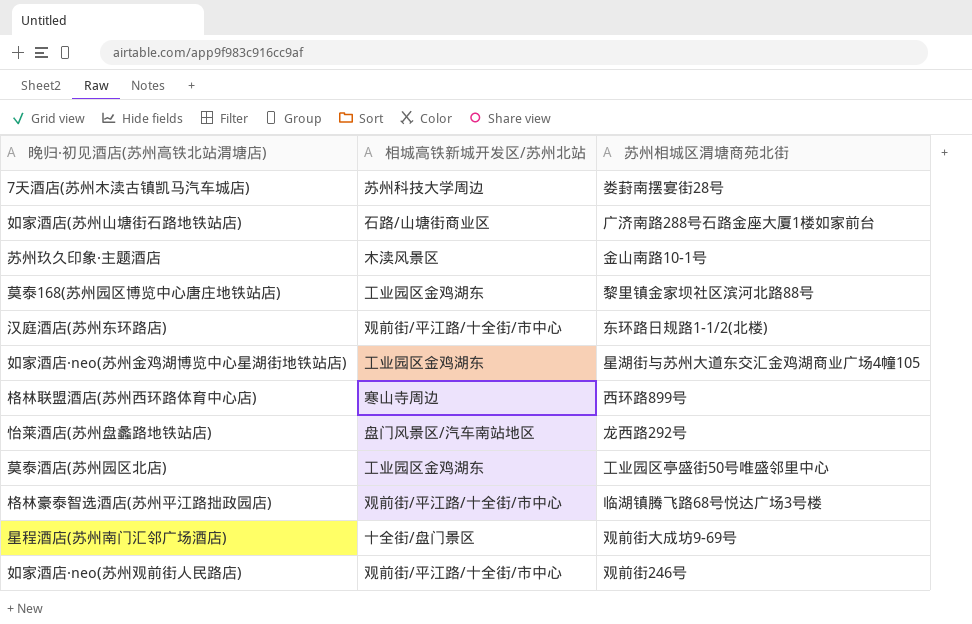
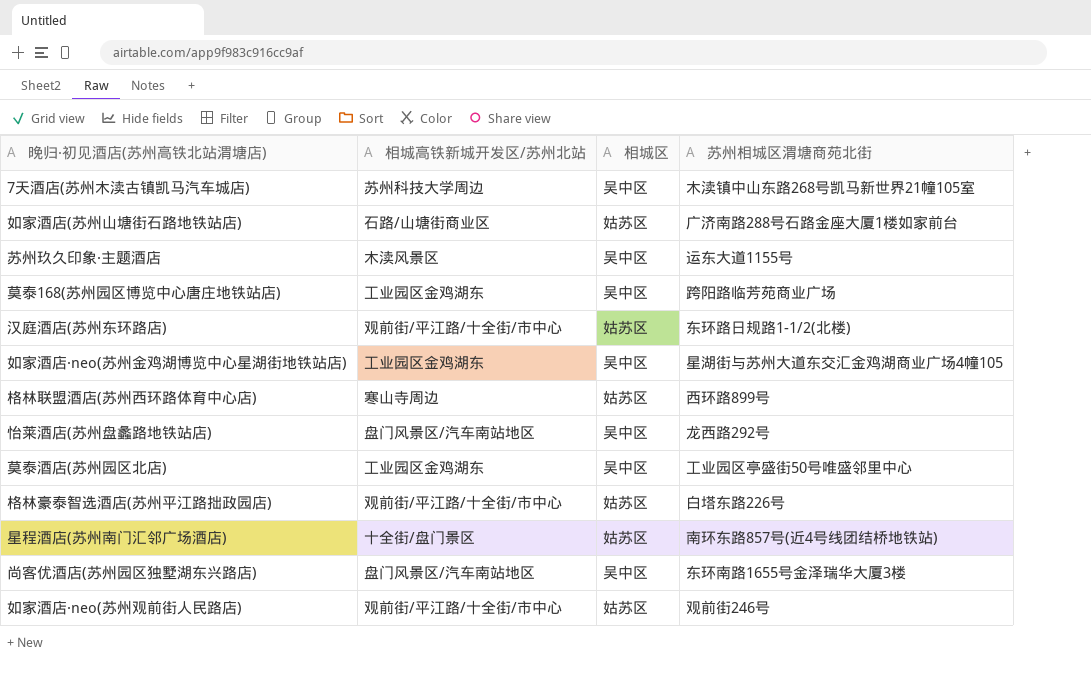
column 相城区 | position: none -> 3
7天酒店(苏州木渎古镇凯马汽车城店) | 苏州相城区渭塘商苑北街: 娄葑南摆宴街28号 -> 木渎镇中山东路268号凯马新世界21幢105室
苏州玖久印象·主题酒店 | 苏州相城区渭塘商苑北街: 金山南路10-1号 -> 运东大道1155号
莫泰168(苏州园区博览中心唐庄地铁站店) | 苏州相城区渭塘商苑北街: 黎里镇金家坝社区滨河北路88号 -> 跨阳路临芳苑商业广场
格林豪泰智选酒店(苏州平江路拙政园店) | 苏州相城区渭塘商苑北街: 临湖镇腾飞路68号悦达广场3号楼 -> 白塔东路226号
星程酒店(苏州南门汇邻广场酒店) | 苏州相城区渭塘商苑北街: 观前街大成坊9-69号 -> 南环东路857号(近4号线团结桥地铁站)
row 尚客优酒店(苏州园区独墅湖东兴路店): none -> 盘门风景区/汽车南站地区 | 吴中区 | 东环南路1655号金泽瑞华大厦3楼

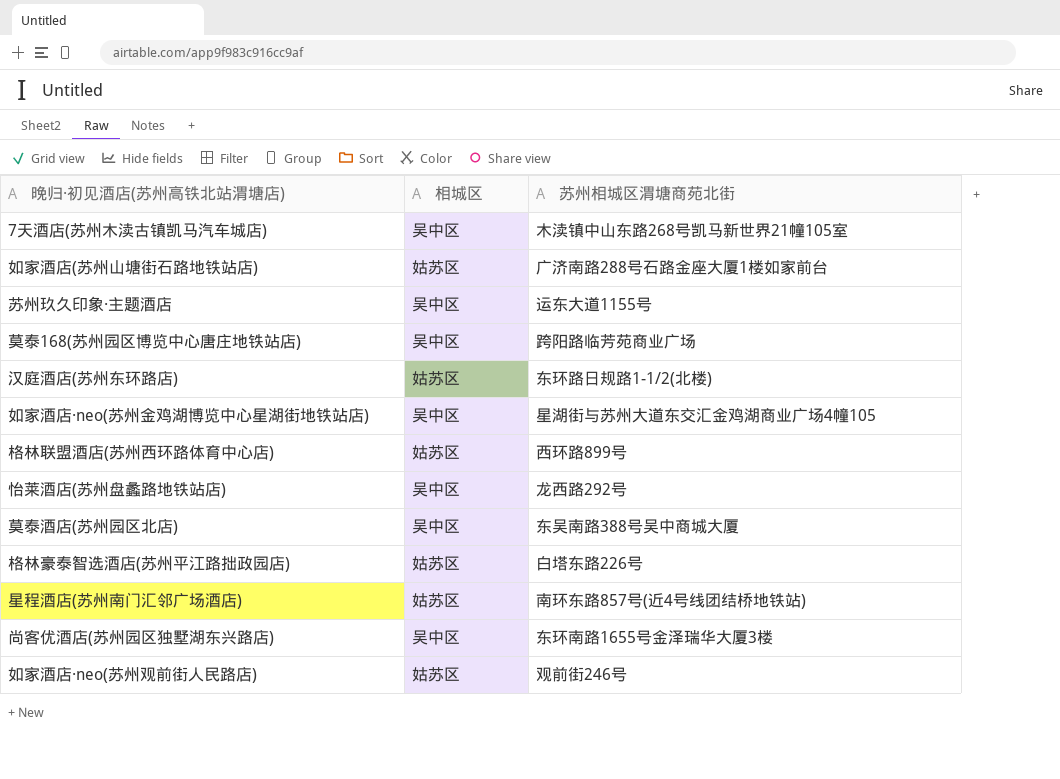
column 相城高铁新城开发区/苏州北站 | position: 2 -> none
莫泰酒店(苏州园区北店) | 苏州相城区渭塘商苑北街: 工业园区亭盛街50号唯盛邻里中心 -> 东吴南路388号吴中商城大厦

